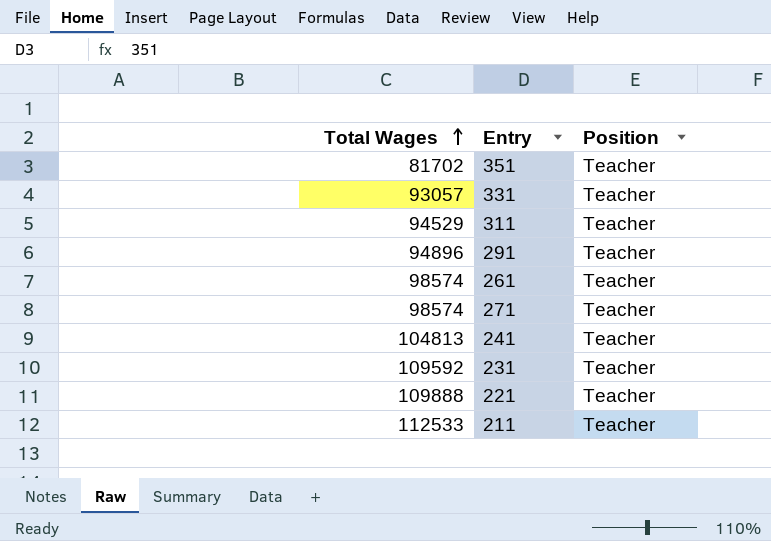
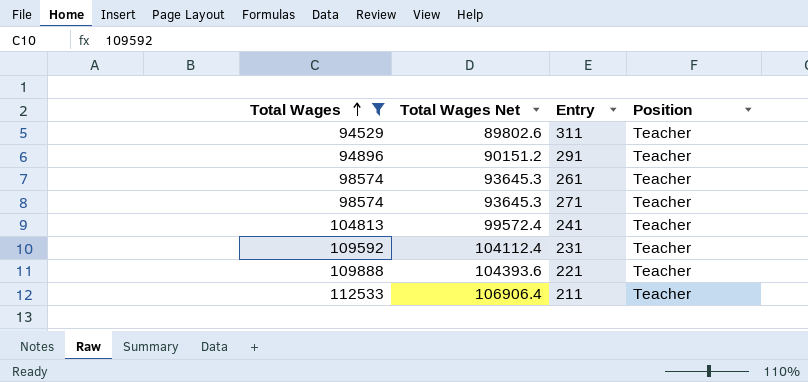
filter: none -> Total Wages >= 94529
column Total Wages Net | formula: none -> [Total Wages] * 0.95

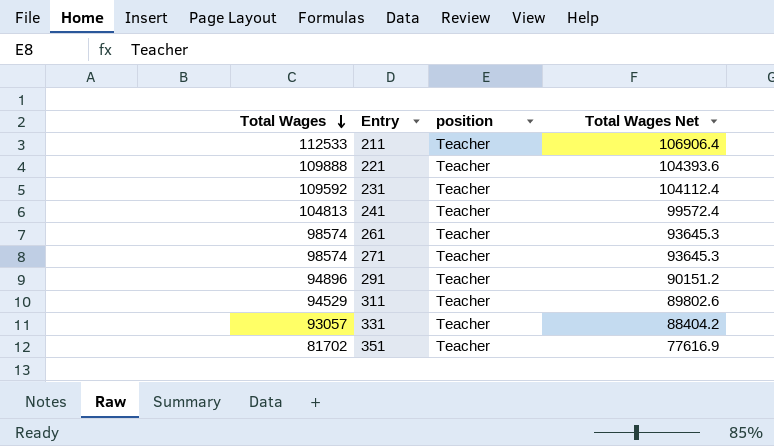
filter: Total Wages >= 94529 -> none
row order: Total Wages ascending -> Total Wages descending
column name: Position -> position
column Total Wages Net | position: 2 -> 4

